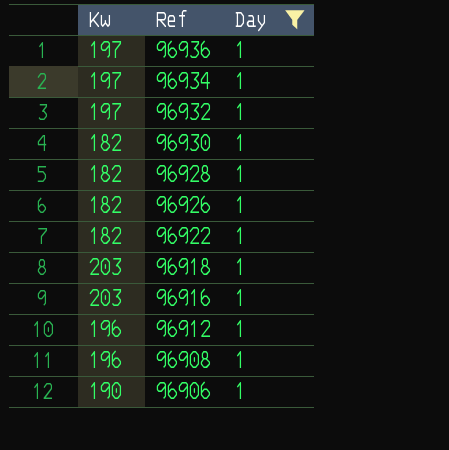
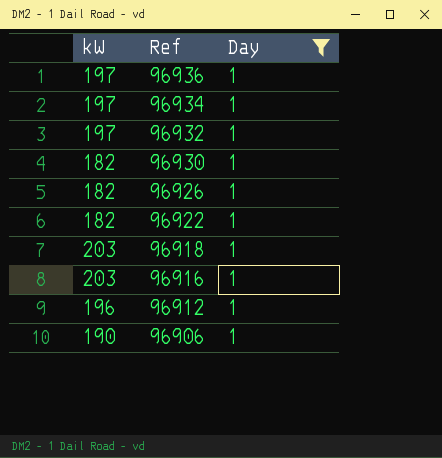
column name: Kw -> kW
row 96928: 182 | 1 -> none
row 96908: 196 | 1 -> none

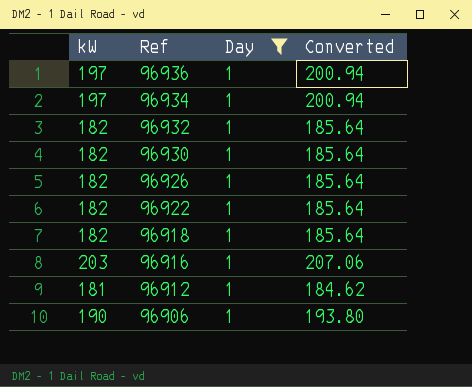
column Converted | formula: none -> [kW] * 1.02
96932 | kW: 197 -> 182
96918 | kW: 203 -> 182
96912 | kW: 196 -> 181

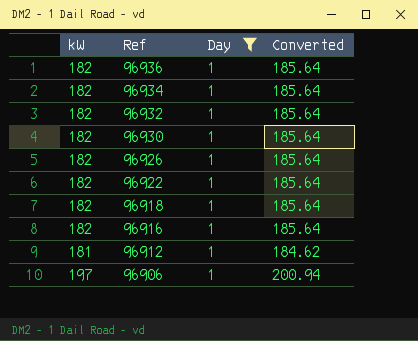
96936 | kW: 197 -> 182
96936 | Converted: 200.94 -> 185.64
96934 | kW: 197 -> 182
96934 | Converted: 200.94 -> 185.64
96916 | kW: 203 -> 182
96916 | Converted: 207.06 -> 185.64
96906 | kW: 190 -> 197
96906 | Converted: 193.80 -> 200.94

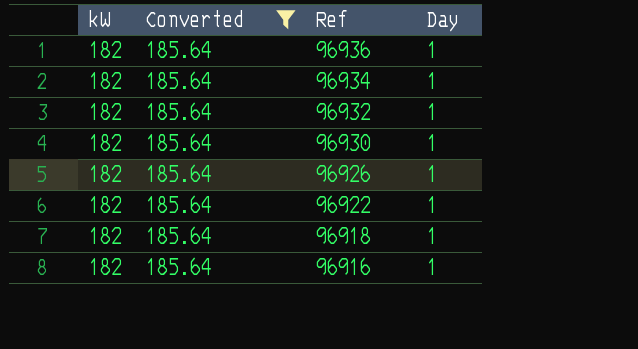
filter: Day = 1 -> Converted = 185.64
column Converted | position: 4 -> 2

